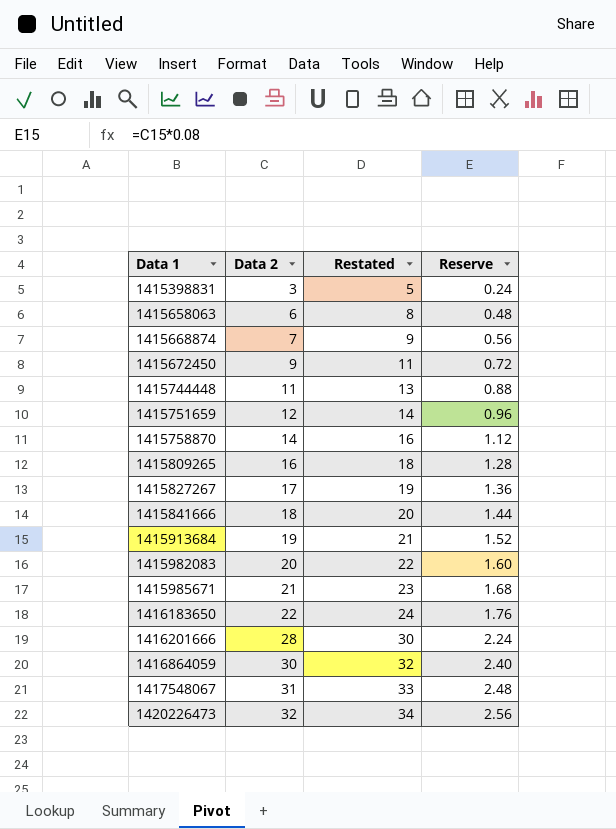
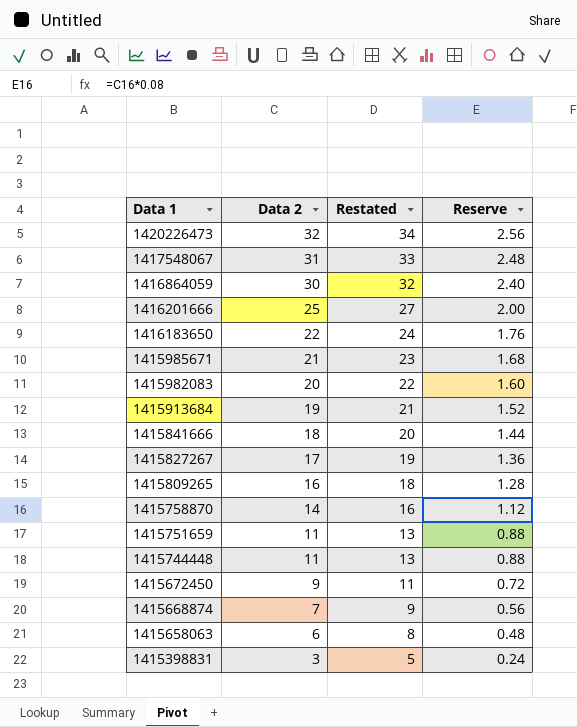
row order: Data 1 ascending -> Data 1 descending
1416201666 | Data 2: 28 -> 25
1416201666 | Restated: 30 -> 27
1416201666 | Reserve: 2.24 -> 2.00
1415751659 | Data 2: 12 -> 11
1415751659 | Restated: 14 -> 13
1415751659 | Reserve: 0.96 -> 0.88

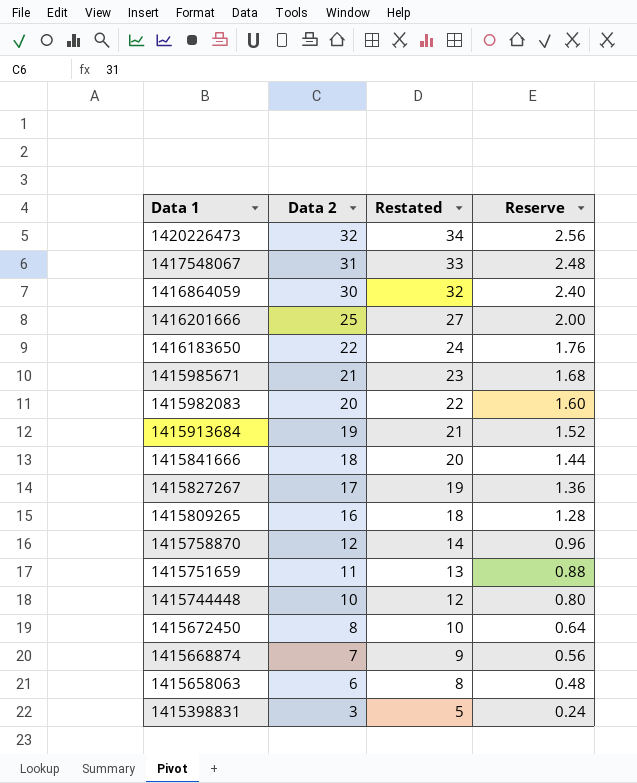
1415758870 | Data 2: 14 -> 12
1415758870 | Restated: 16 -> 14
1415758870 | Reserve: 1.12 -> 0.96
1415744448 | Data 2: 11 -> 10
1415744448 | Restated: 13 -> 12
1415744448 | Reserve: 0.88 -> 0.80
1415672450 | Data 2: 9 -> 8
1415672450 | Restated: 11 -> 10
1415672450 | Reserve: 0.72 -> 0.64

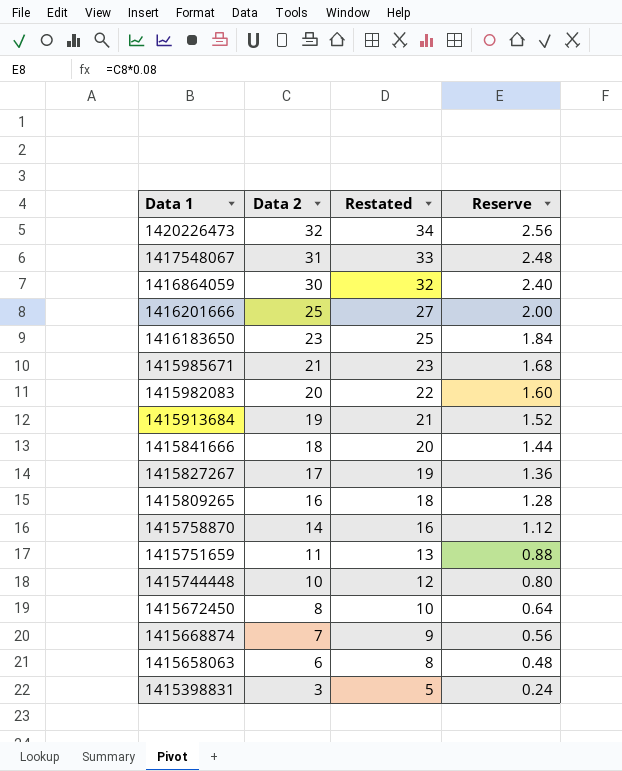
1416183650 | Data 2: 22 -> 23
1416183650 | Restated: 24 -> 25
1416183650 | Reserve: 1.76 -> 1.84
1415758870 | Data 2: 12 -> 14
1415758870 | Restated: 14 -> 16
1415758870 | Reserve: 0.96 -> 1.12

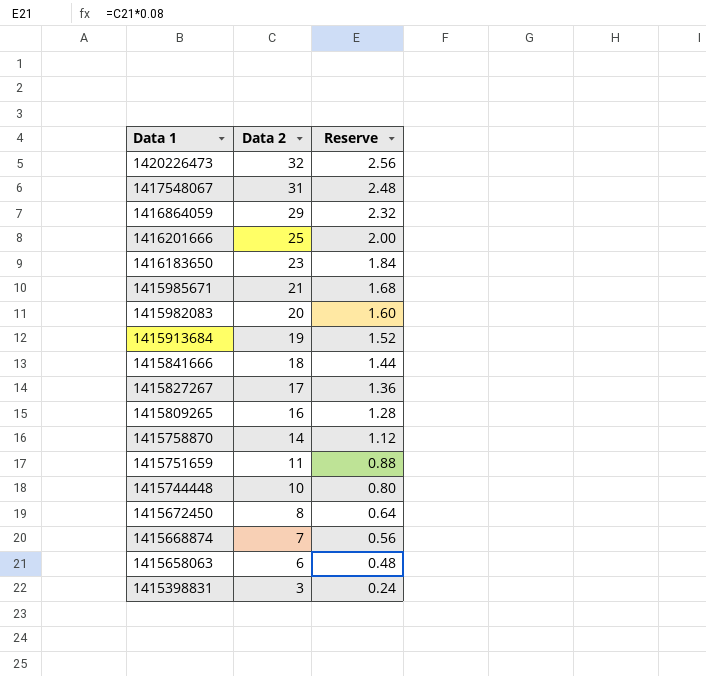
column Restated | formula: [Data 2] + 2 -> none
1416864059 | Data 2: 30 -> 29
1416864059 | Reserve: 2.40 -> 2.32

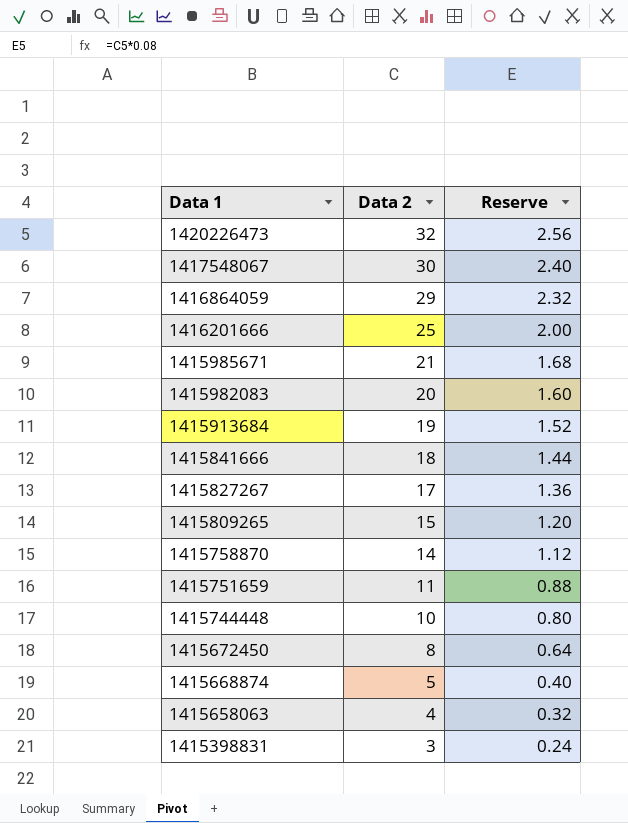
row 1416183650: 23 | 1.84 -> none
1417548067 | Data 2: 31 -> 30
1417548067 | Reserve: 2.48 -> 2.40
1415809265 | Data 2: 16 -> 15
1415809265 | Reserve: 1.28 -> 1.20
1415668874 | Data 2: 7 -> 5
1415668874 | Reserve: 0.56 -> 0.40
1415658063 | Data 2: 6 -> 4
1415658063 | Reserve: 0.48 -> 0.32

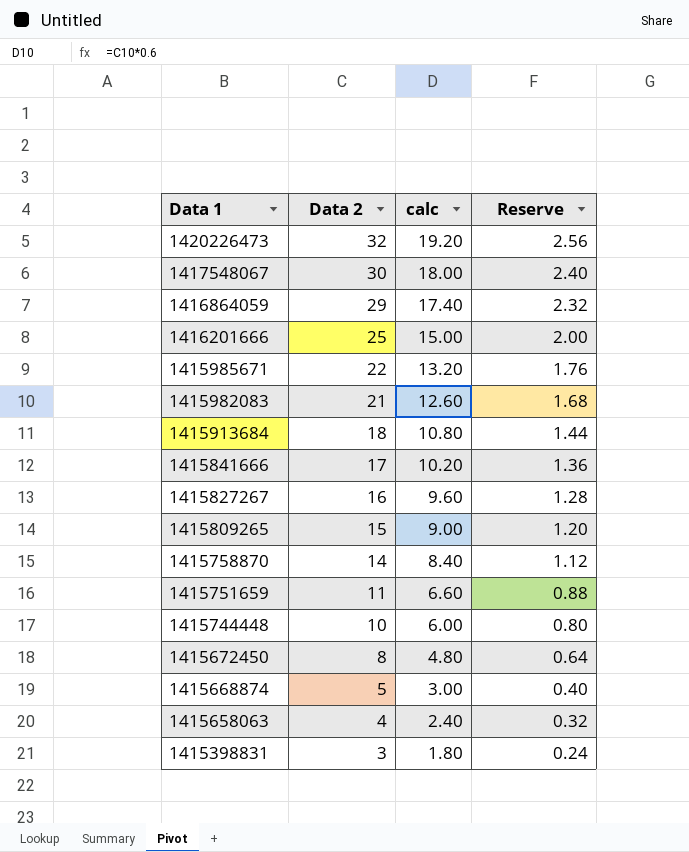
column calc | formula: none -> [Data 2] * 0.6
1415985671 | Data 2: 21 -> 22
1415985671 | Reserve: 1.68 -> 1.76
1415982083 | Data 2: 20 -> 21
1415982083 | Reserve: 1.60 -> 1.68
1415913684 | Data 2: 19 -> 18
1415913684 | Reserve: 1.52 -> 1.44
1415841666 | Data 2: 18 -> 17
1415841666 | Reserve: 1.44 -> 1.36
1415827267 | Data 2: 17 -> 16
1415827267 | Reserve: 1.36 -> 1.28

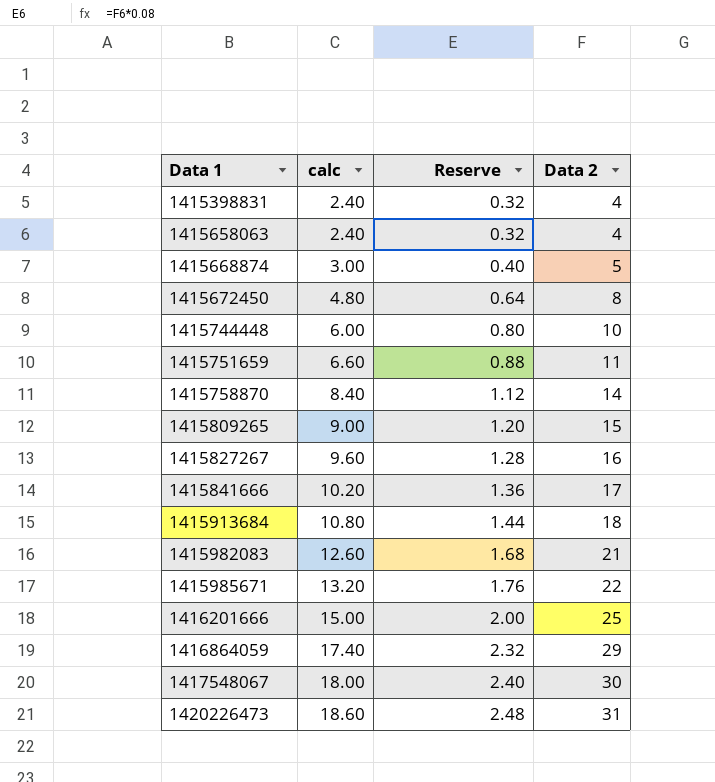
row order: Data 1 descending -> Data 1 ascending
column Data 2 | position: 2 -> 4
1415398831 | calc: 1.80 -> 2.40
1415398831 | Reserve: 0.24 -> 0.32
1415398831 | Data 2: 3 -> 4
1420226473 | calc: 19.20 -> 18.60
1420226473 | Reserve: 2.56 -> 2.48
1420226473 | Data 2: 32 -> 31

